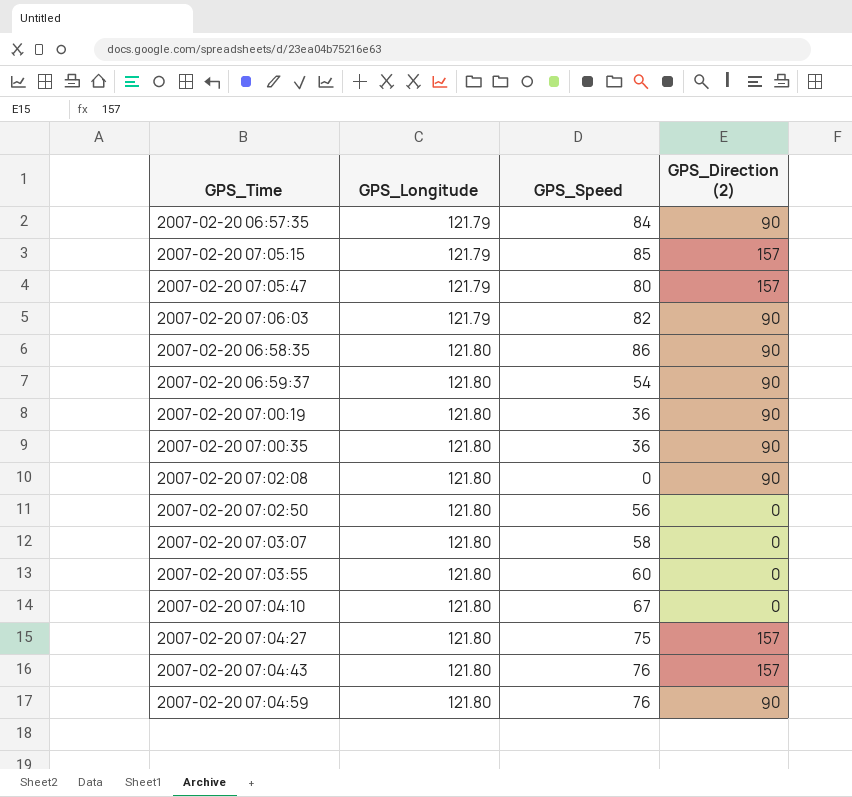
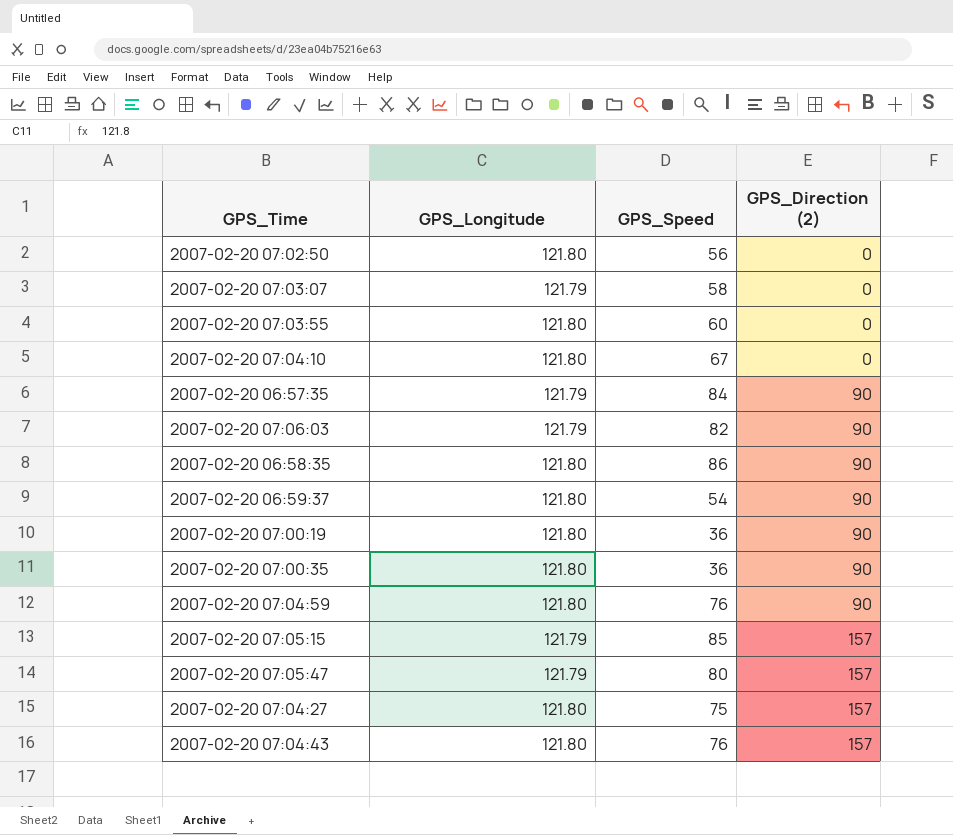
row order: GPS_Longitude ascending -> GPS_Direction (2) ascending
row 2007-02-20 07:02:08: 121.80 | 0 | 90 -> none
2007-02-20 07:03:07 | GPS_Longitude: 121.80 -> 121.79

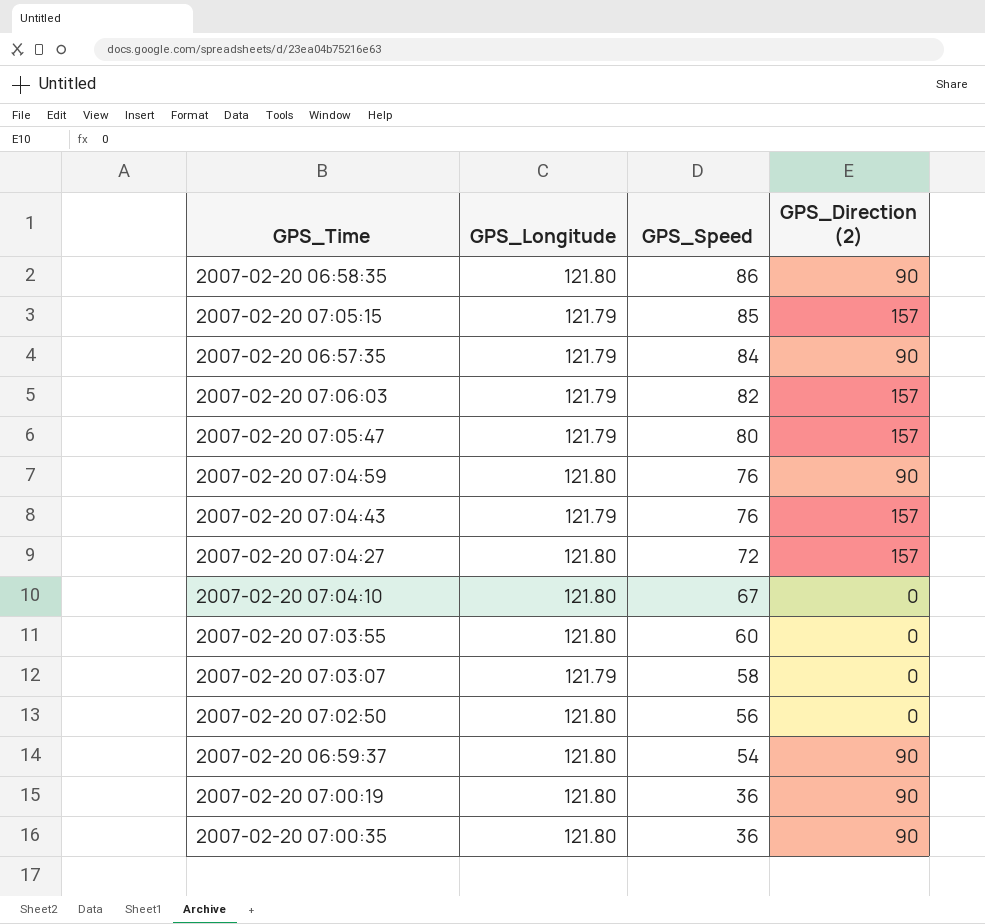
row order: GPS_Direction (2) ascending -> GPS_Speed descending
2007-02-20 07:06:03 | GPS_Direction (2): 90 -> 157
2007-02-20 07:04:43 | GPS_Longitude: 121.80 -> 121.79
2007-02-20 07:04:27 | GPS_Speed: 75 -> 72

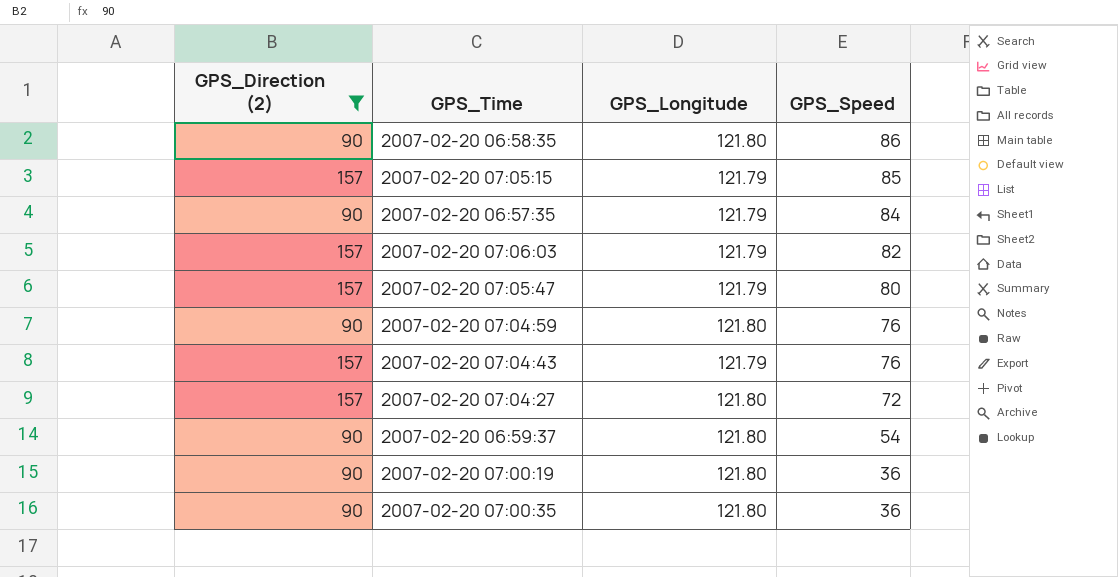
filter: none -> GPS_Direction (2) != 0
column GPS_Direction (2) | position: 4 -> 1

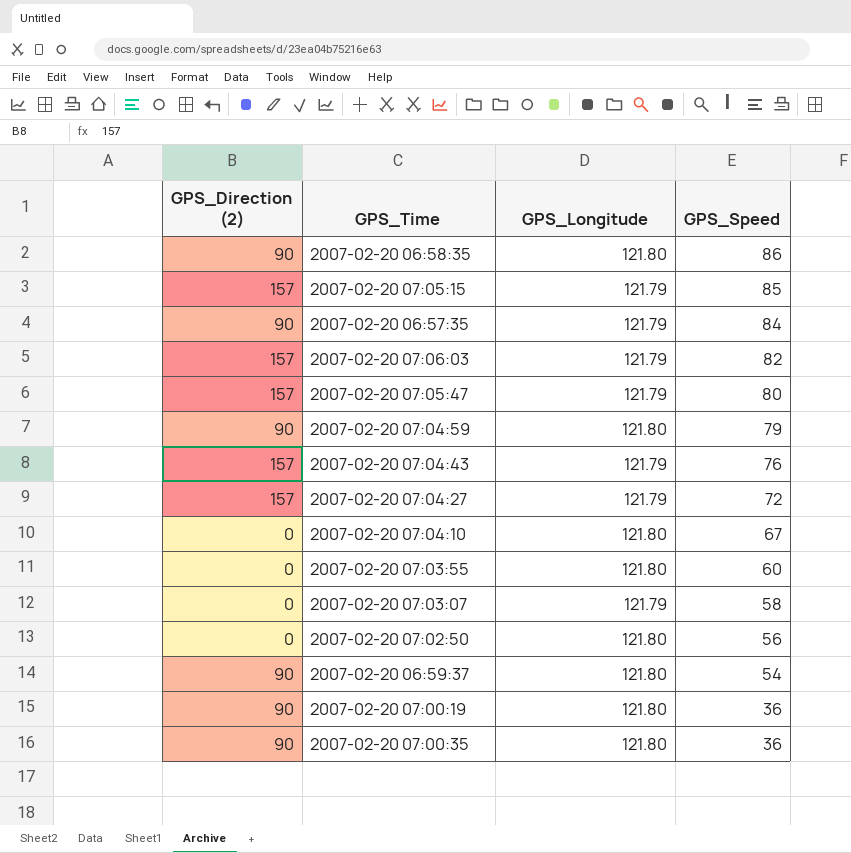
filter: GPS_Direction (2) != 0 -> none
2007-02-20 07:04:59 | GPS_Speed: 76 -> 79
2007-02-20 07:04:27 | GPS_Longitude: 121.80 -> 121.79

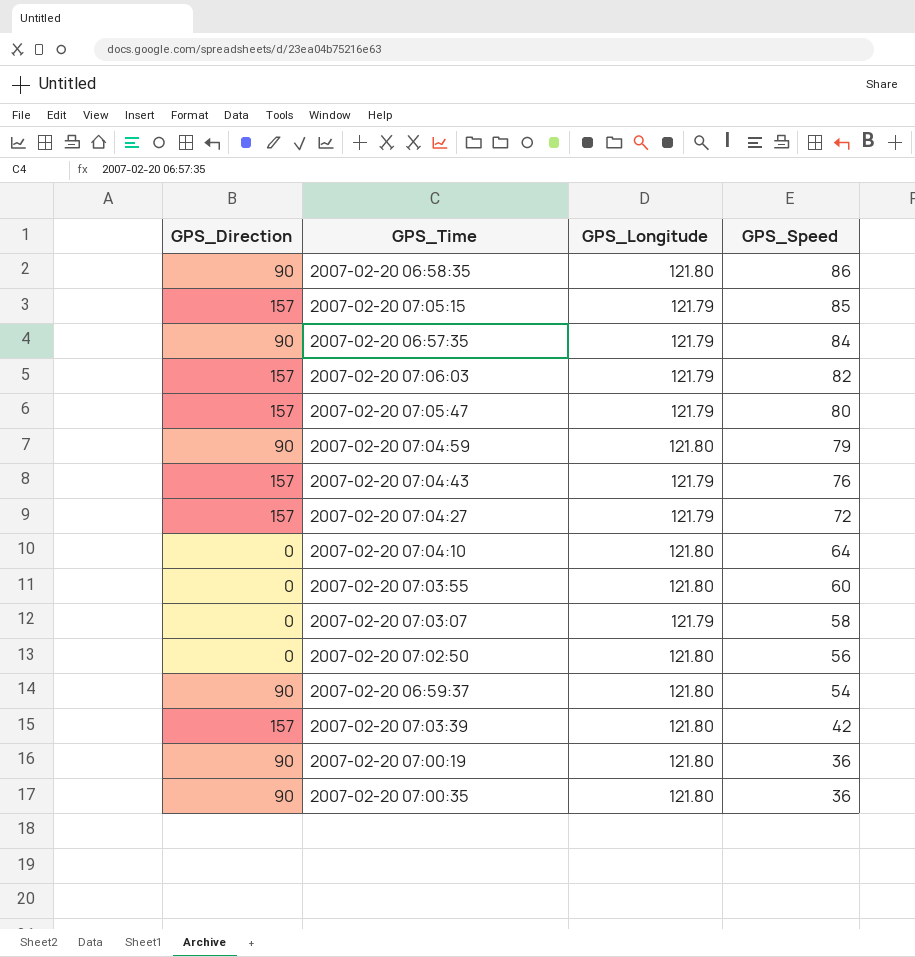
column name: GPS_Direction (2) -> GPS_Direction
2007-02-20 07:04:10 | GPS_Speed: 67 -> 64
row 2007-02-20 07:03:39: none -> 157 | 121.80 | 42

